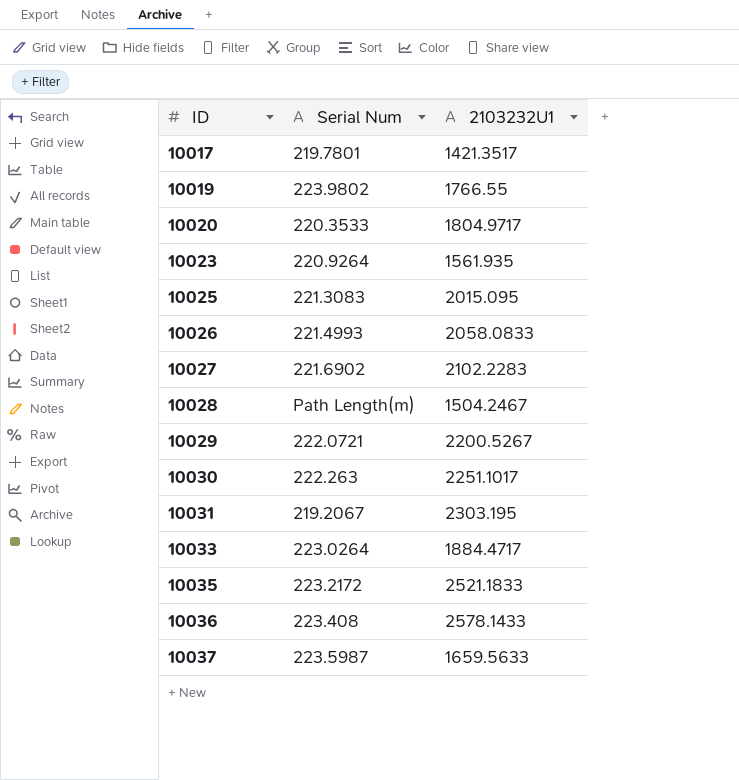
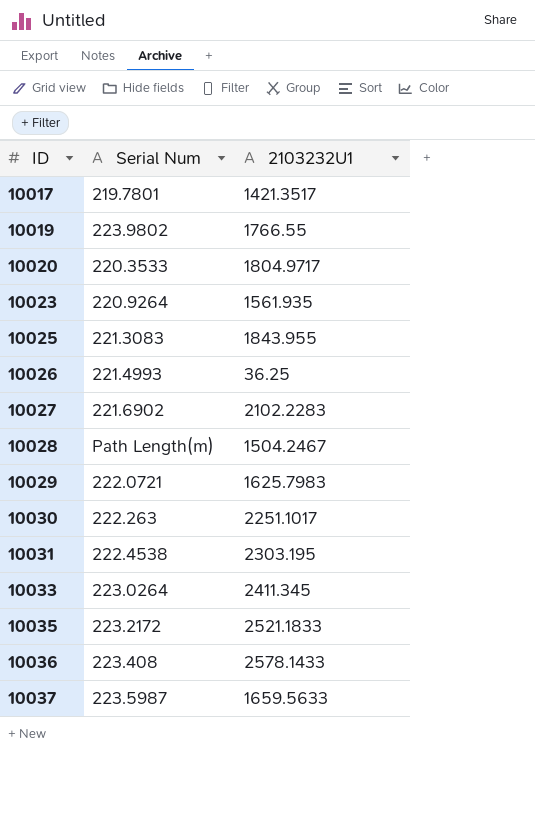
10025 | 2103232U1: 2015.095 -> 1843.955
10026 | 2103232U1: 2058.0833 -> 36.25
10029 | 2103232U1: 2200.5267 -> 1625.7983
10031 | Serial Num: 219.2067 -> 222.4538
10033 | 2103232U1: 1884.4717 -> 2411.345

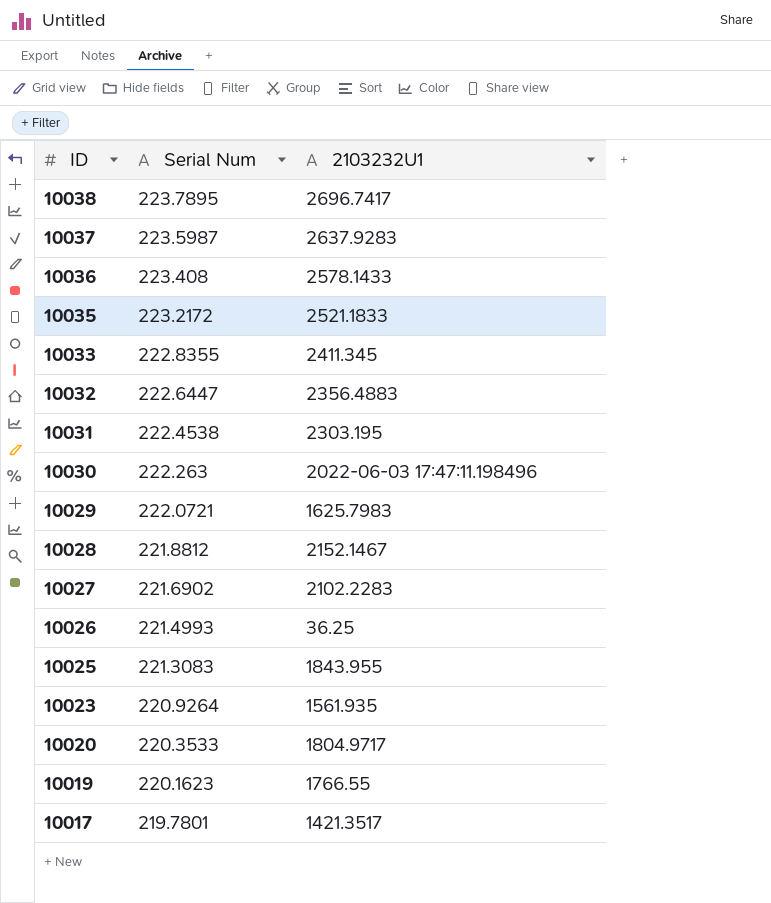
row order: ID ascending -> ID descending
row 10038: none -> 223.7895 | 2696.7417
10037 | 2103232U1: 1659.5633 -> 2637.9283
10033 | Serial Num: 223.0264 -> 222.8355
row 10032: none -> 222.6447 | 2356.4883
10030 | 2103232U1: 2251.1017 -> 2022-06-03 17:47:11.198496
10028 | Serial Num: Path Length(m) -> 221.8812
10028 | 2103232U1: 1504.2467 -> 2152.1467
10019 | Serial Num: 223.9802 -> 220.1623

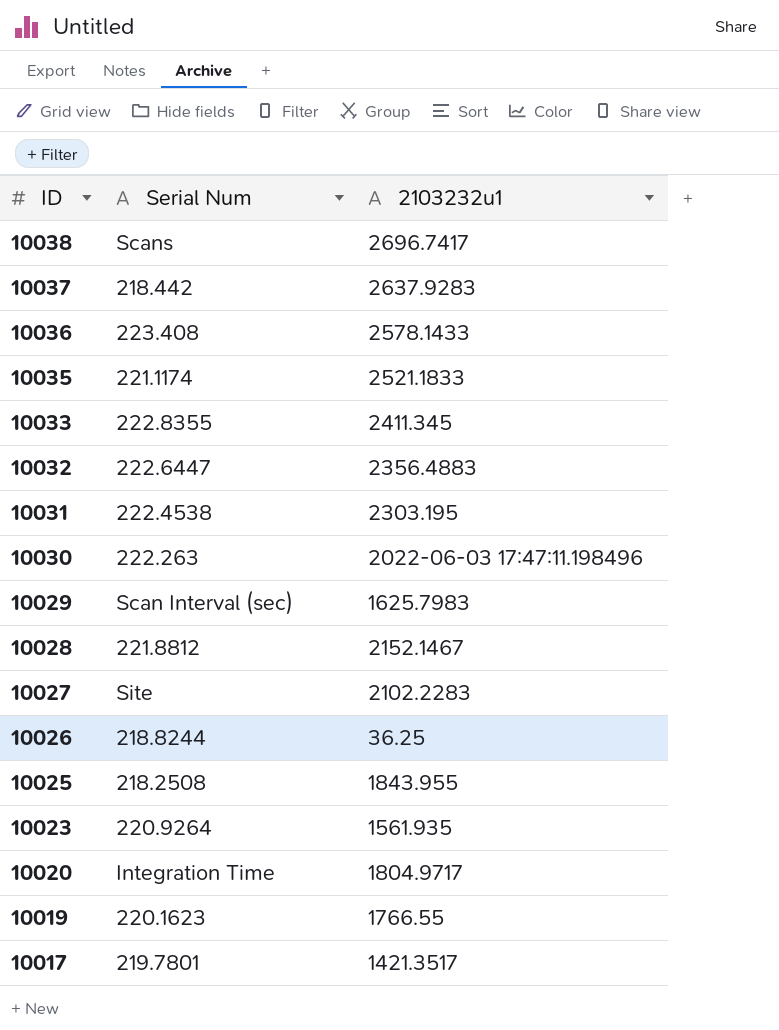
column name: 2103232U1 -> 2103232u1
10038 | Serial Num: 223.7895 -> Scans
10037 | Serial Num: 223.5987 -> 218.442
10035 | Serial Num: 223.2172 -> 221.1174
10029 | Serial Num: 222.0721 -> Scan Interval (sec)
10027 | Serial Num: 221.6902 -> Site
10026 | Serial Num: 221.4993 -> 218.8244
10025 | Serial Num: 221.3083 -> 218.2508
10020 | Serial Num: 220.3533 -> Integration Time

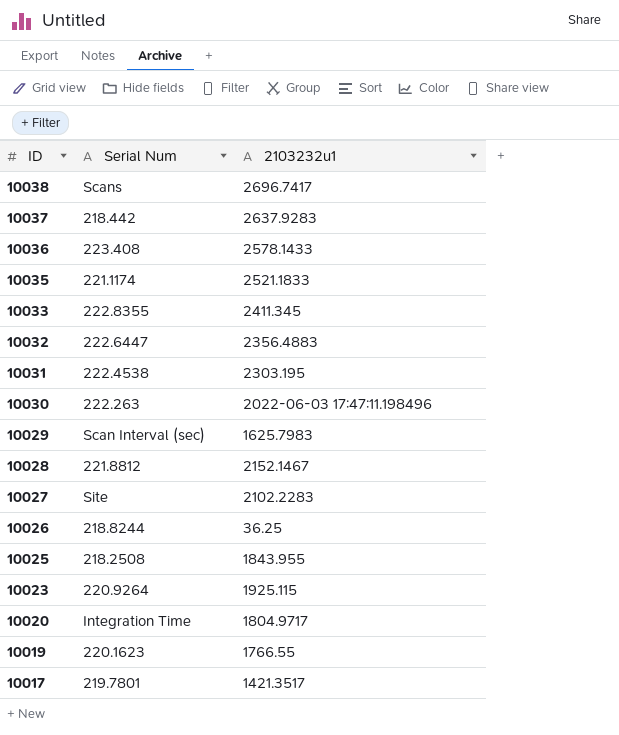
10023 | 2103232u1: 1561.935 -> 1925.115

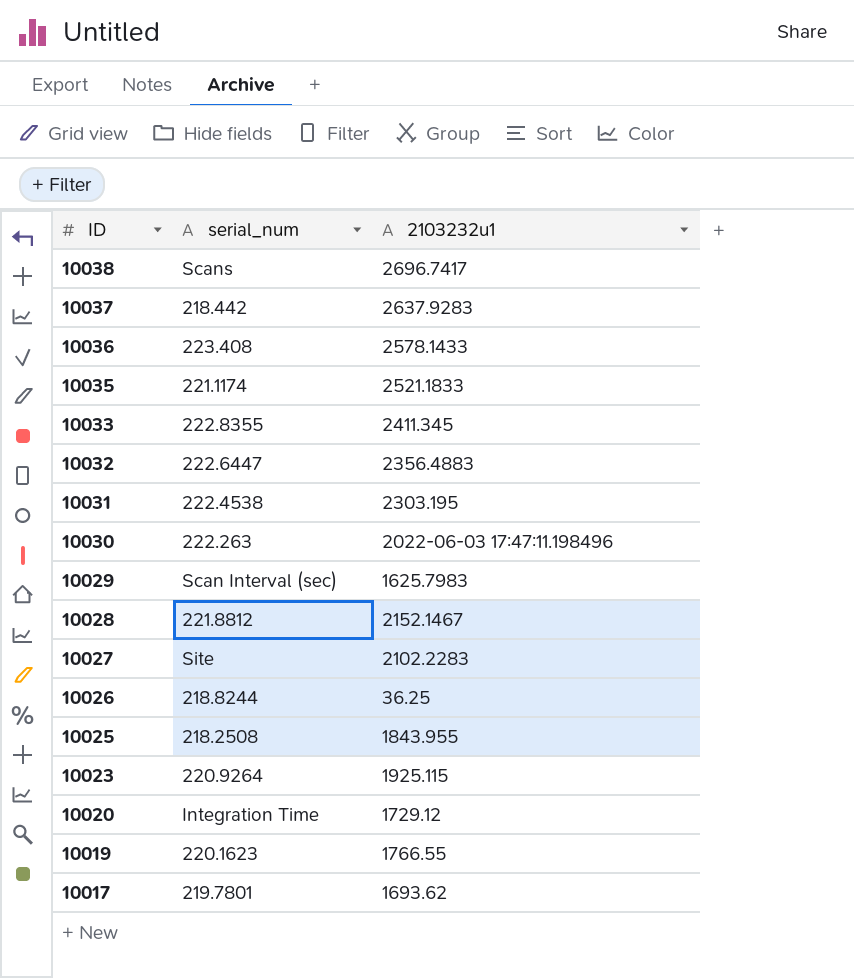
column name: Serial Num -> serial_num
10020 | 2103232u1: 1804.9717 -> 1729.12
10017 | 2103232u1: 1421.3517 -> 1693.62

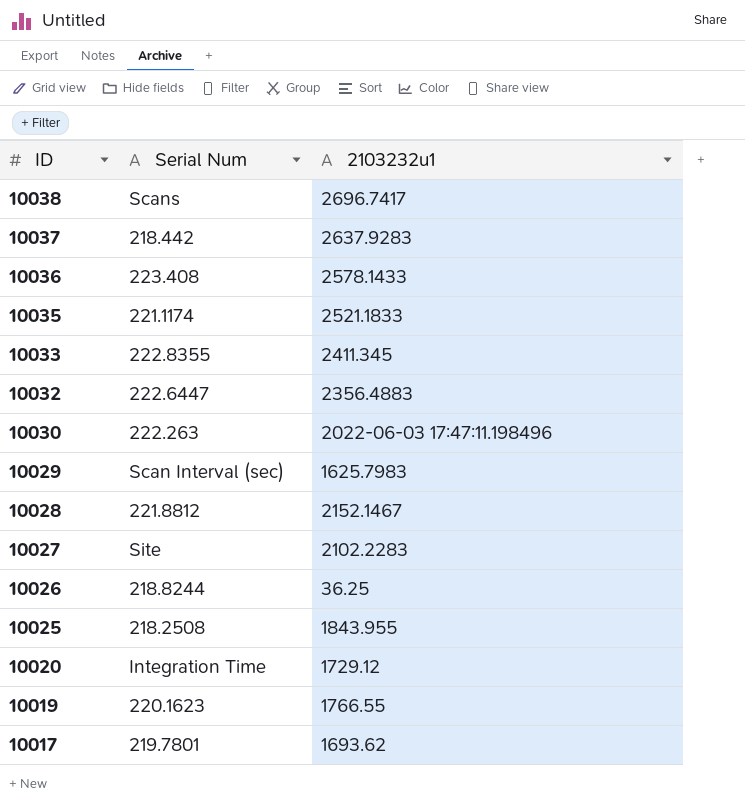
column name: serial_num -> Serial Num
row 10031: 222.4538 | 2303.195 -> none
row 10023: 220.9264 | 1925.115 -> none

